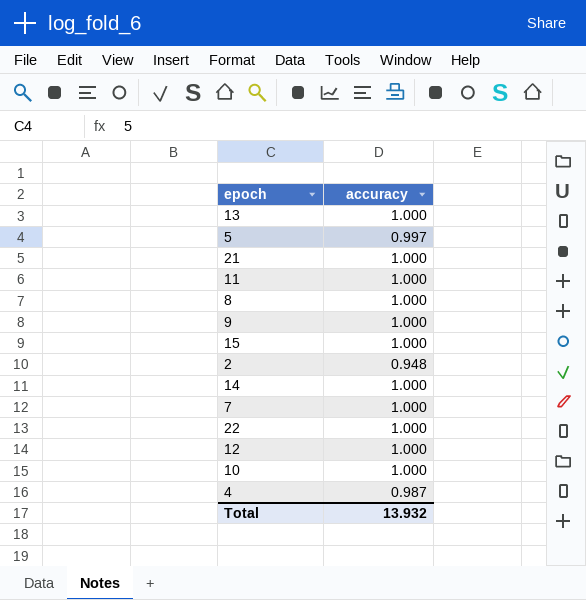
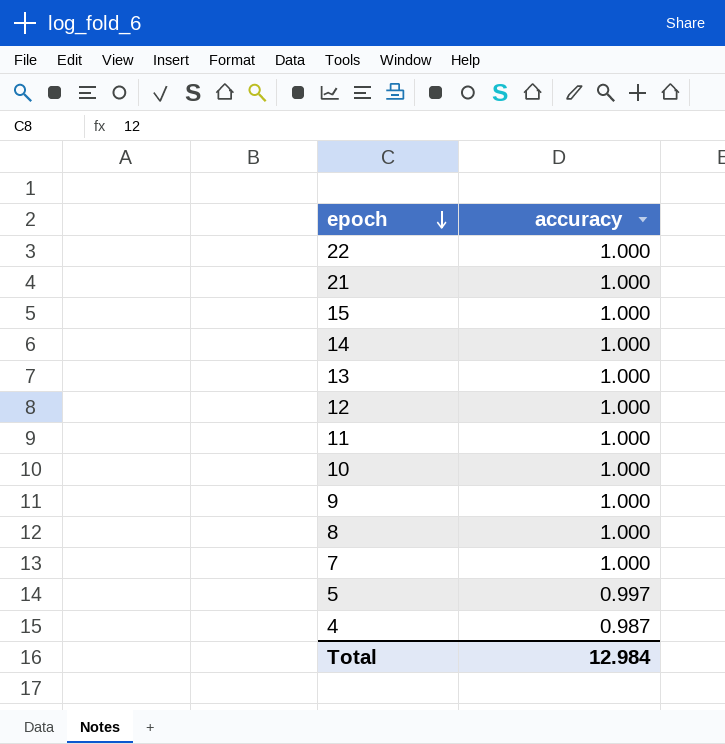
row order: none -> epoch descending
row 2: 0.948 -> none
Total | accuracy: 13.932 -> 12.984

